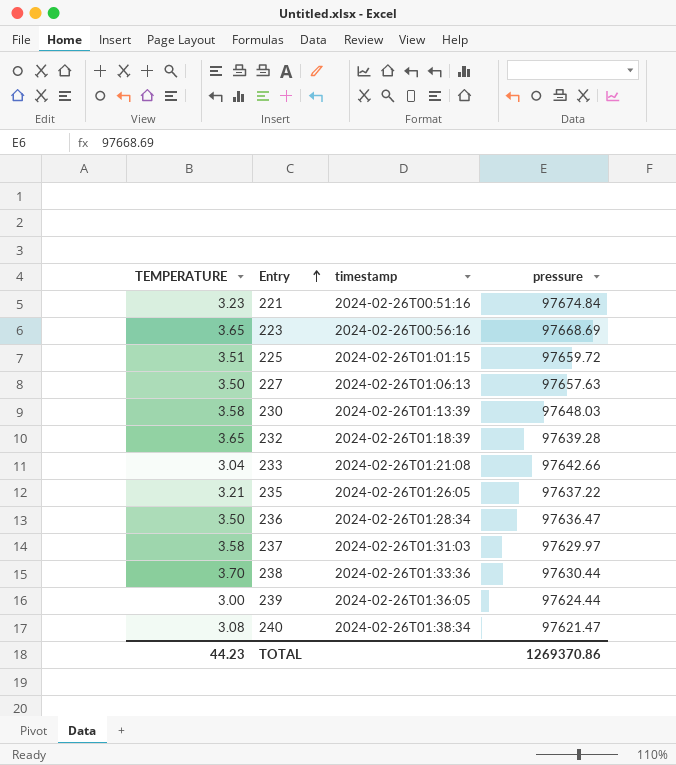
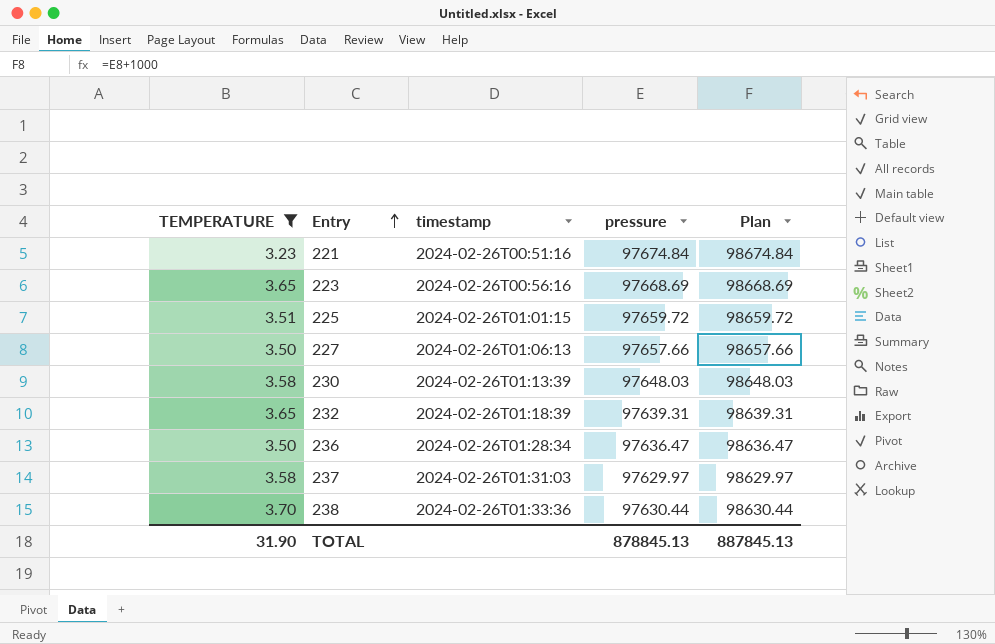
filter: none -> TEMPERATURE >= 3.23
column Plan | formula: none -> [pressure] + 1000
227 | pressure: 97657.63 -> 97657.66
232 | pressure: 97639.28 -> 97639.31
TOTAL | TEMPERATURE: 44.23 -> 31.90
TOTAL | pressure: 1269370.86 -> 878845.13

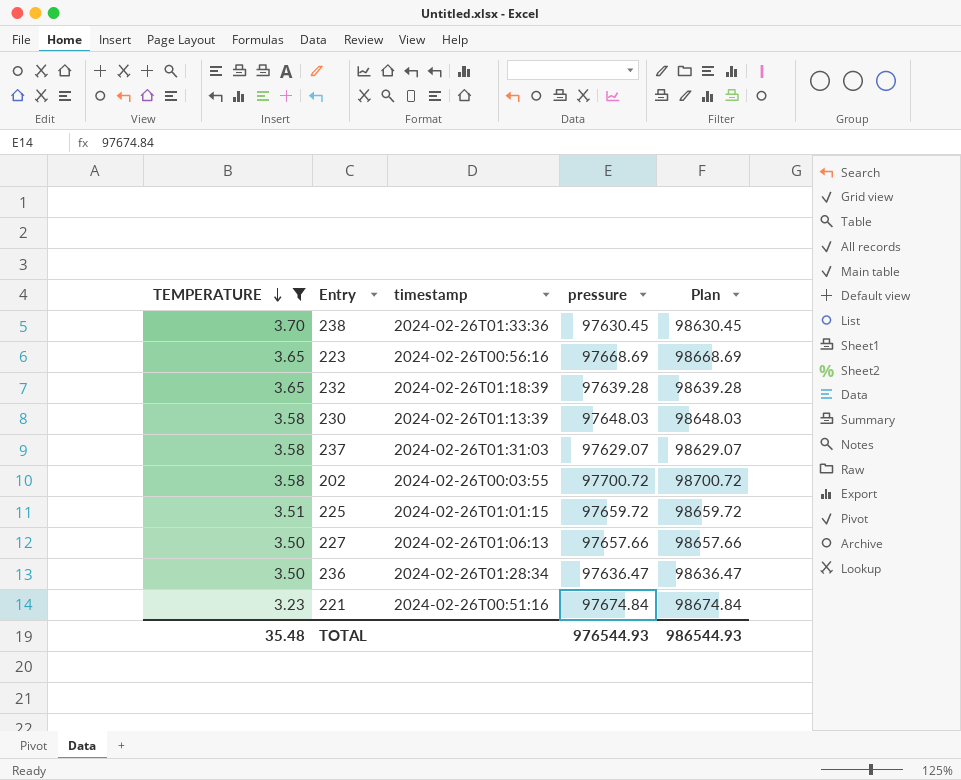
row order: Entry ascending -> TEMPERATURE descending
238 | pressure: 97630.44 -> 97630.45
238 | Plan: 98630.44 -> 98630.45
232 | pressure: 97639.31 -> 97639.28
232 | Plan: 98639.31 -> 98639.28
237 | pressure: 97629.97 -> 97629.07
237 | Plan: 98629.97 -> 98629.07
row 202: none -> 3.58 | 2024-02-26T00:03:55 | 97700.72 | 98700.72
TOTAL | TEMPERATURE: 31.90 -> 35.48
TOTAL | pressure: 878845.13 -> 976544.93
TOTAL | Plan: 887845.13 -> 986544.93

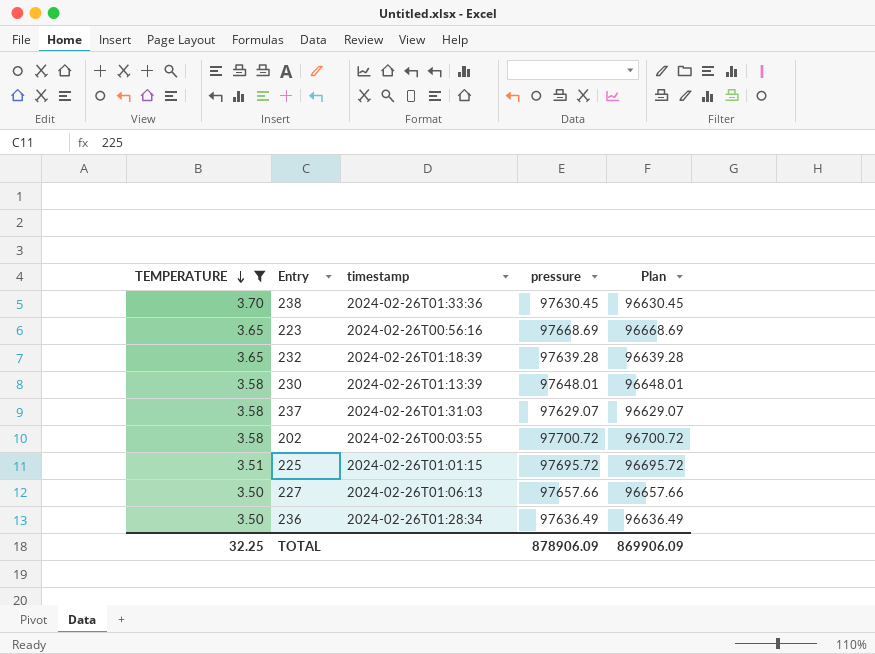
column Plan | formula: [pressure] + 1000 -> [pressure] - 1000
row 221: 3.23 | 2024-02-26T00:51:16 | 97674.84 | 98674.84 -> none
230 | pressure: 97648.03 -> 97648.01
225 | pressure: 97659.72 -> 97695.72
236 | pressure: 97636.47 -> 97636.49
TOTAL | TEMPERATURE: 35.48 -> 32.25
TOTAL | pressure: 976544.93 -> 878906.09
TOTAL | Plan: 986544.93 -> 869906.09

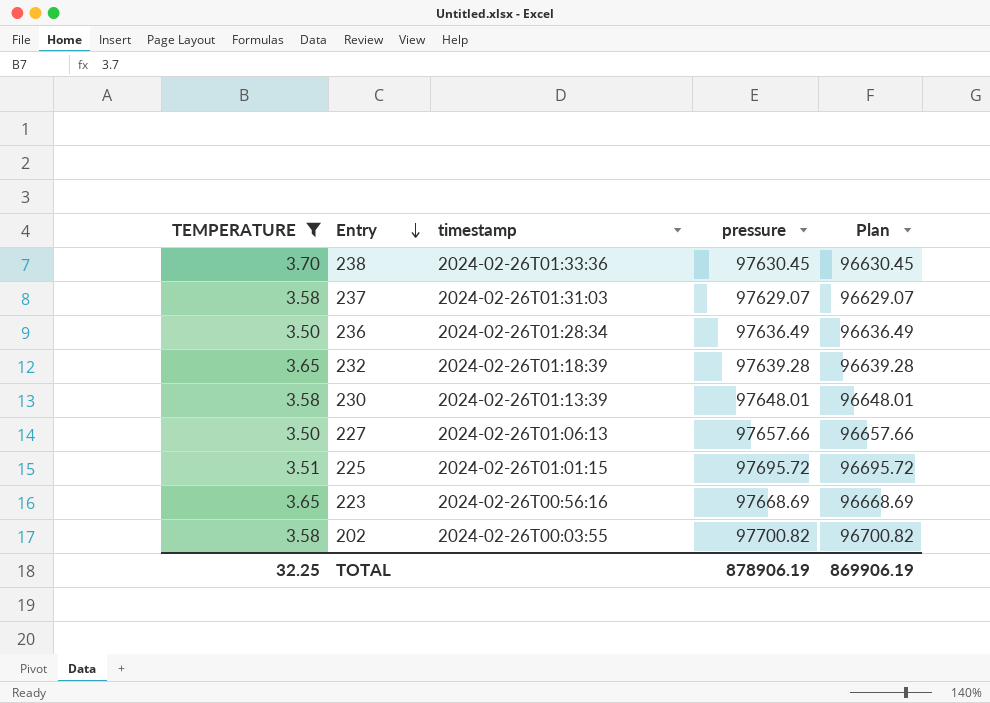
row order: TEMPERATURE descending -> Entry descending
202 | pressure: 97700.72 -> 97700.82
202 | Plan: 96700.72 -> 96700.82
TOTAL | pressure: 878906.09 -> 878906.19
TOTAL | Plan: 869906.09 -> 869906.19

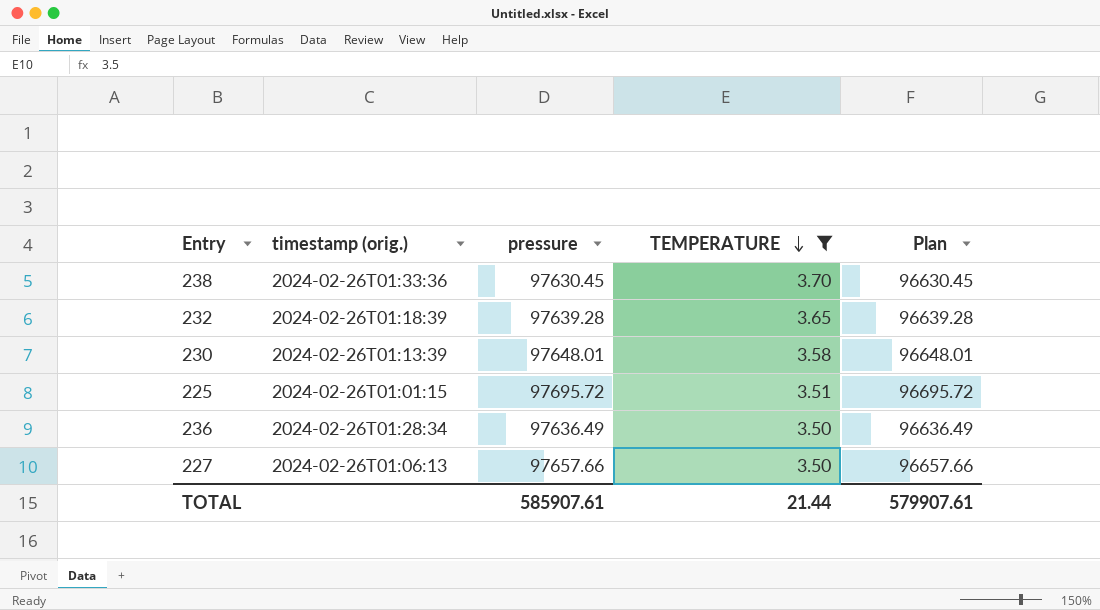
row order: Entry descending -> TEMPERATURE descending
column name: timestamp -> timestamp (orig.)
column TEMPERATURE | position: 1 -> 4
row 237: 3.58 | 2024-02-26T01:31:03 | 97629.07 | 96629.07 -> none
row 223: 3.65 | 2024-02-26T00:56:16 | 97668.69 | 96668.69 -> none
row 202: 3.58 | 2024-02-26T00:03:55 | 97700.82 | 96700.82 -> none
TOTAL | pressure: 878906.19 -> 585907.61
TOTAL | TEMPERATURE: 32.25 -> 21.44
TOTAL | Plan: 869906.19 -> 579907.61

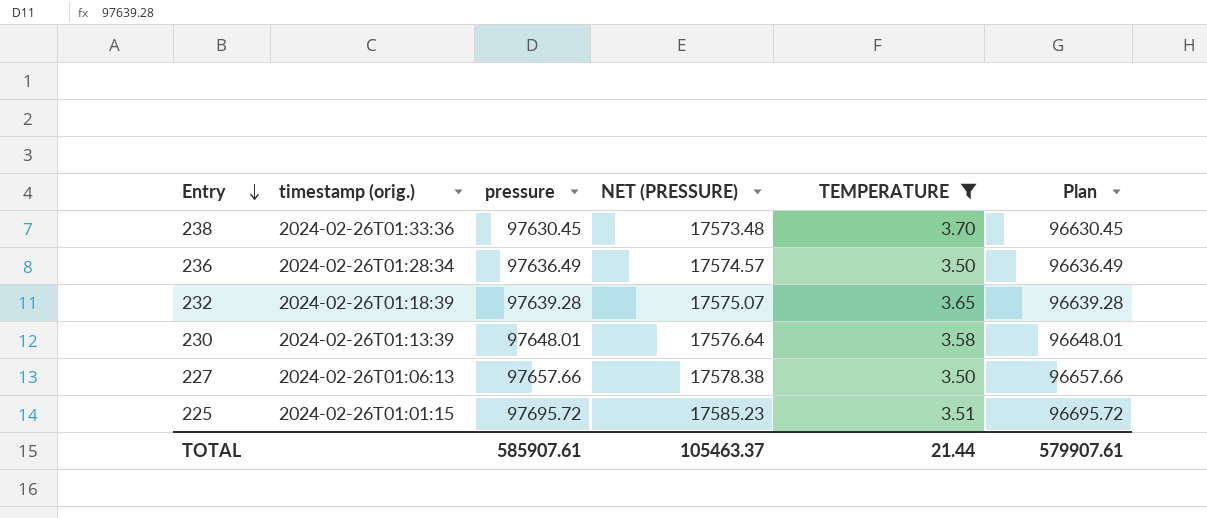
row order: TEMPERATURE descending -> Entry descending
column NET (PRESSURE) | formula: none -> [pressure] * 0.18

